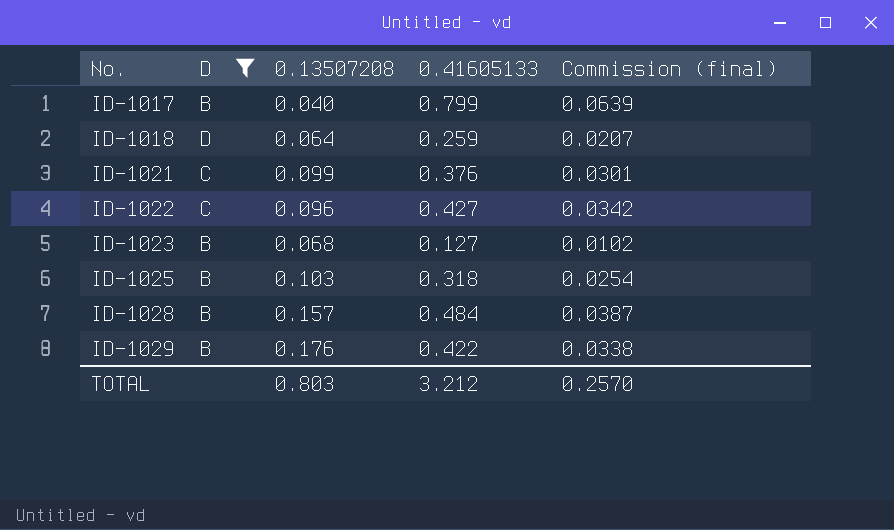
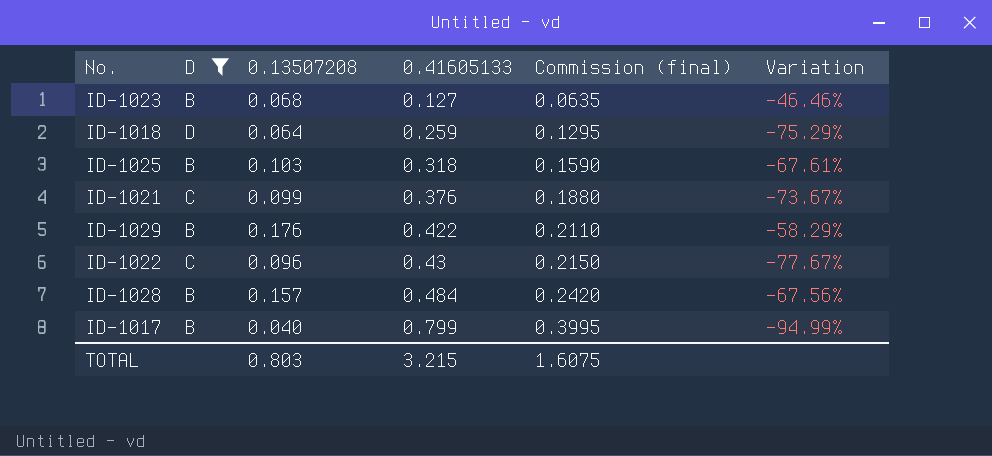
row order: No. ascending -> 0.41605133 ascending
column Commission (final) | formula: [0.41605133] * 0.08 -> [0.41605133] * 0.5
column Variation | formula: none -> ([0.13507208] - [0.41605133]) / [0.41605133]
ID-1022 | 0.41605133: 0.427 -> 0.43
TOTAL | 0.41605133: 3.212 -> 3.215
TOTAL | Commission (final): 0.2570 -> 1.6075

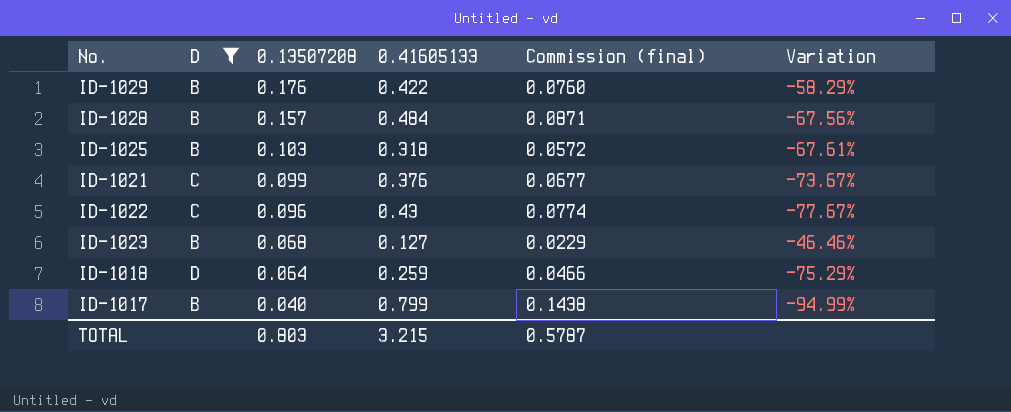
row order: 0.41605133 ascending -> 0.13507208 descending
column Commission (final) | formula: [0.41605133] * 0.5 -> [0.41605133] * 0.18
TOTAL | Commission (final): 1.6075 -> 0.5787

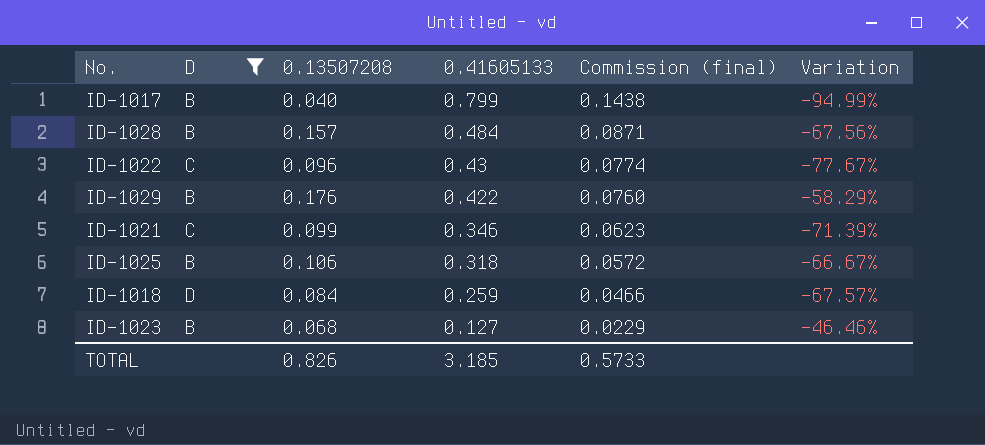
row order: 0.13507208 descending -> 0.41605133 descending
ID-1021 | 0.41605133: 0.376 -> 0.346
ID-1021 | Commission (final): 0.0677 -> 0.0623
ID-1021 | Variation: -73.67% -> -71.39%
ID-1025 | 0.13507208: 0.103 -> 0.106
ID-1025 | Variation: -67.61% -> -66.67%
ID-1018 | 0.13507208: 0.064 -> 0.084
ID-1018 | Variation: -75.29% -> -67.57%
TOTAL | 0.13507208: 0.803 -> 0.826
TOTAL | 0.41605133: 3.215 -> 3.185
TOTAL | Commission (final): 0.5787 -> 0.5733

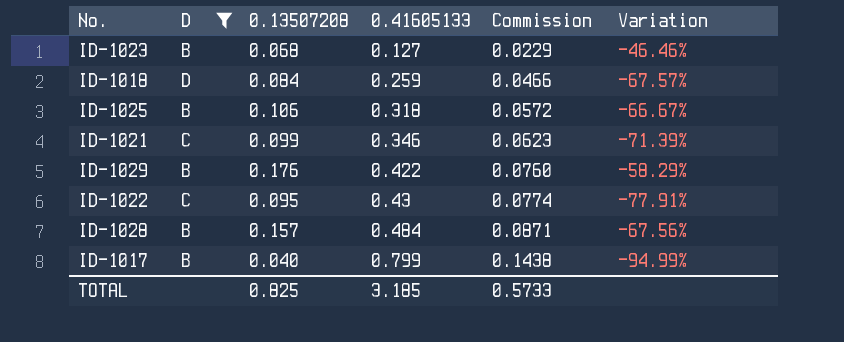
row order: 0.41605133 descending -> 0.41605133 ascending
column name: Commission (final) -> Commission
ID-1022 | 0.13507208: 0.096 -> 0.095
ID-1022 | Variation: -77.67% -> -77.91%
TOTAL | 0.13507208: 0.826 -> 0.825

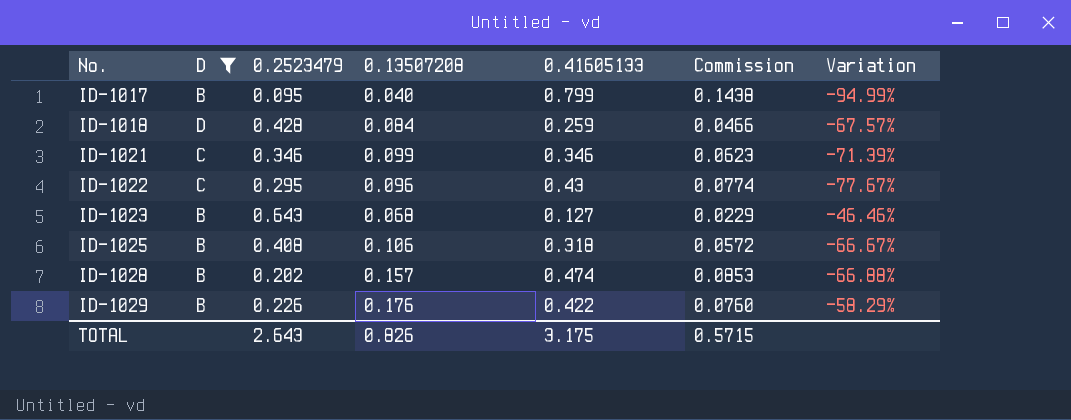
row order: 0.41605133 ascending -> No. ascending
column 0.2523479 | position: none -> 3
ID-1022 | 0.13507208: 0.095 -> 0.096
ID-1022 | Variation: -77.91% -> -77.67%
ID-1028 | 0.41605133: 0.484 -> 0.474
ID-1028 | Commission: 0.0871 -> 0.0853
ID-1028 | Variation: -67.56% -> -66.88%
TOTAL | 0.13507208: 0.825 -> 0.826
TOTAL | 0.41605133: 3.185 -> 3.175
TOTAL | Commission: 0.5733 -> 0.5715

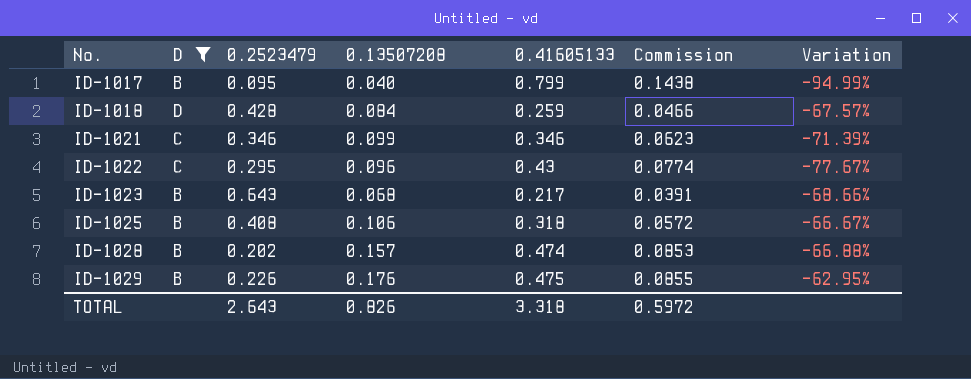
ID-1023 | 0.41605133: 0.127 -> 0.217
ID-1023 | Commission: 0.0229 -> 0.0391
ID-1023 | Variation: -46.46% -> -68.66%
ID-1029 | 0.41605133: 0.422 -> 0.475
ID-1029 | Commission: 0.0760 -> 0.0855
ID-1029 | Variation: -58.29% -> -62.95%
TOTAL | 0.41605133: 3.175 -> 3.318
TOTAL | Commission: 0.5715 -> 0.5972

